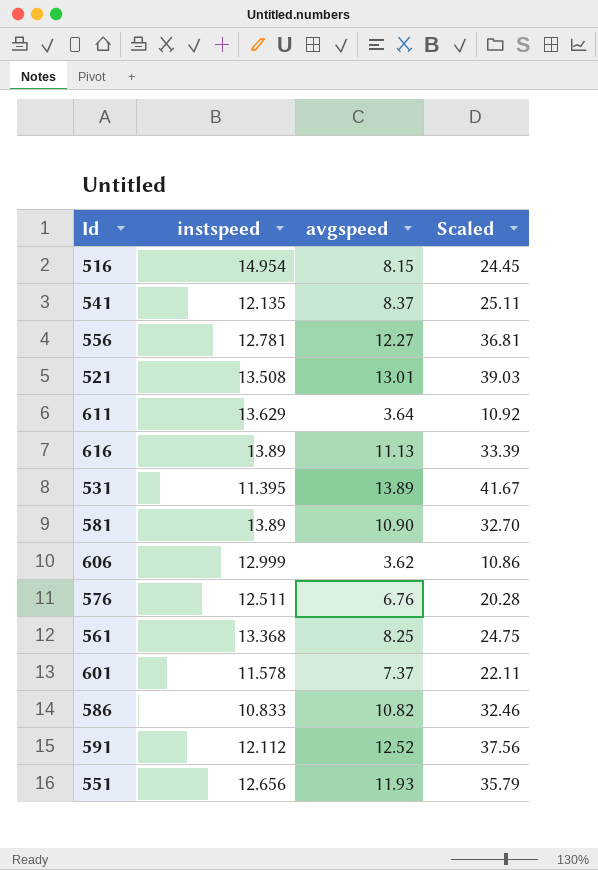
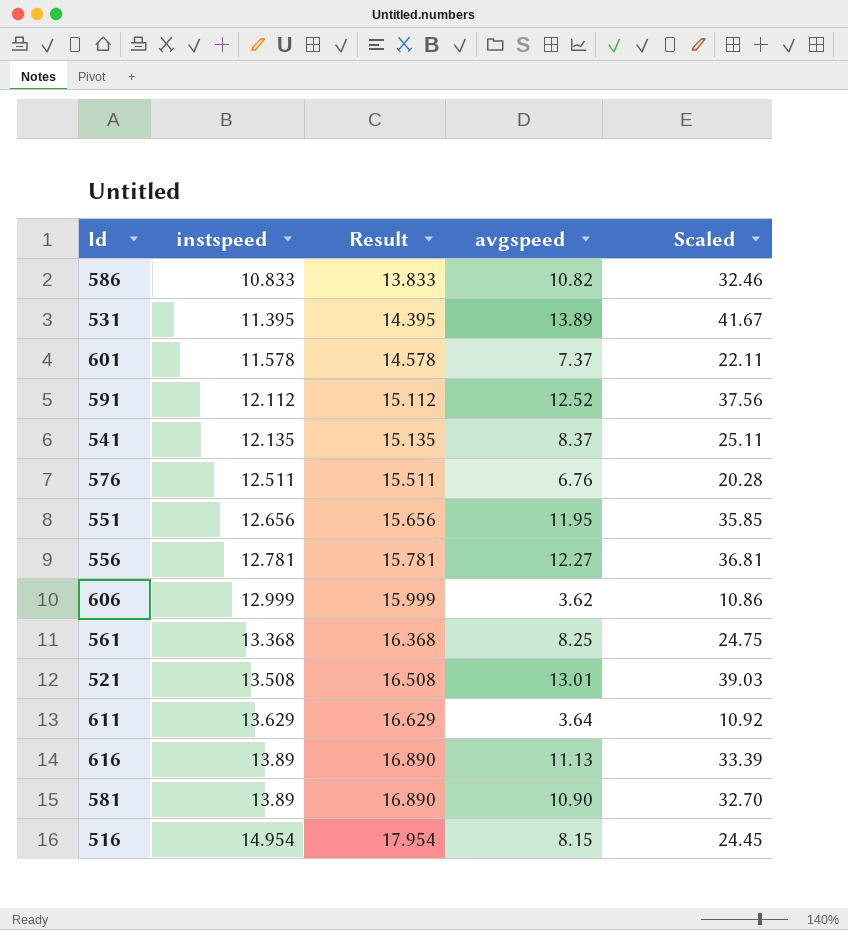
row order: none -> instspeed ascending
column Result | formula: none -> [instspeed] + 3
551 | avgspeed: 11.93 -> 11.95
551 | Scaled: 35.79 -> 35.85

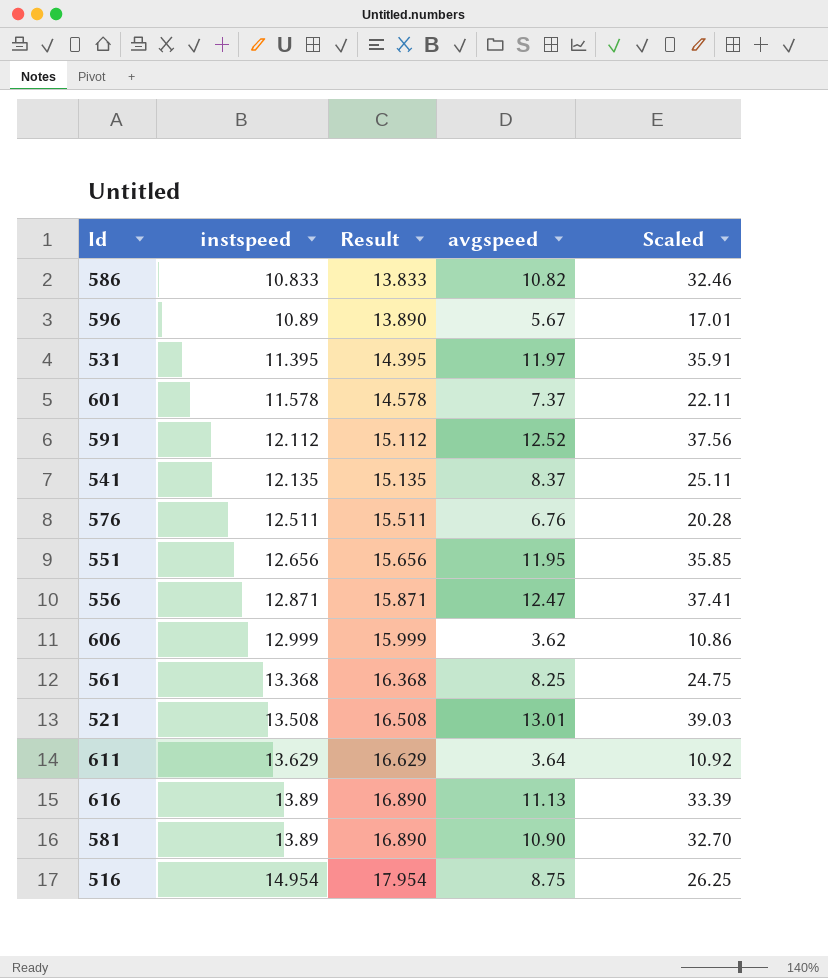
row 596: none -> 10.89 | 13.890 | 5.67 | 17.01
531 | avgspeed: 13.89 -> 11.97
531 | Scaled: 41.67 -> 35.91
556 | instspeed: 12.781 -> 12.871
556 | Result: 15.781 -> 15.871
556 | avgspeed: 12.27 -> 12.47
556 | Scaled: 36.81 -> 37.41
516 | avgspeed: 8.15 -> 8.75
516 | Scaled: 24.45 -> 26.25

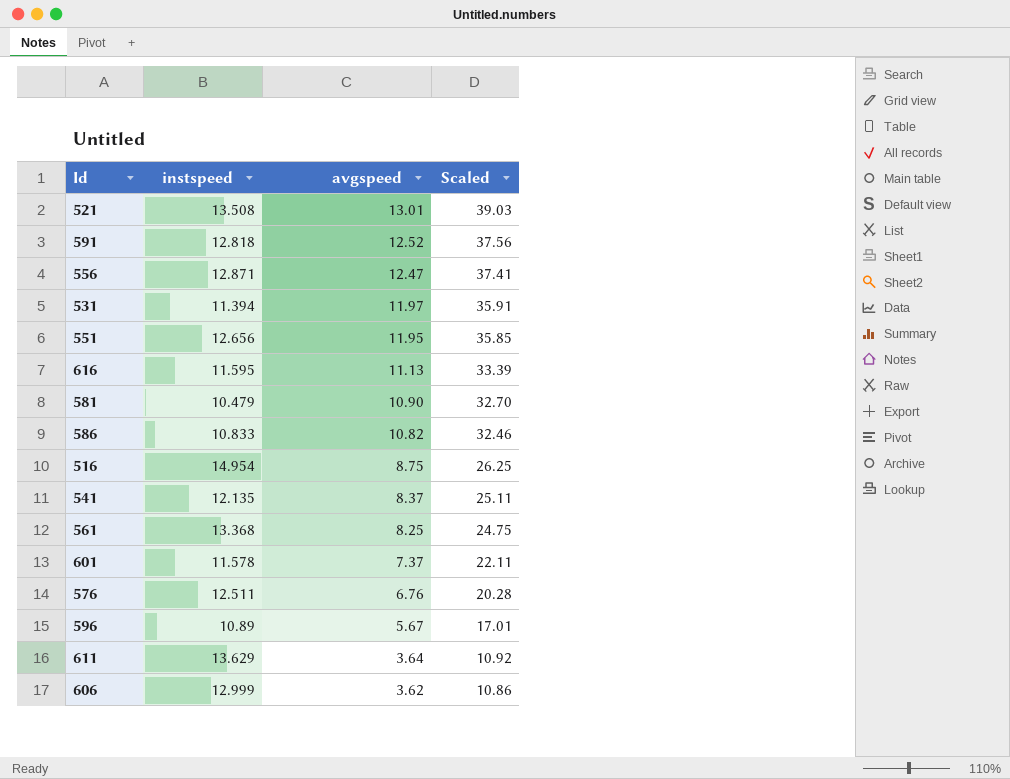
row order: instspeed ascending -> avgspeed descending
column Result | formula: [instspeed] + 3 -> none
591 | instspeed: 12.112 -> 12.818
531 | instspeed: 11.395 -> 11.394
616 | instspeed: 13.89 -> 11.595
581 | instspeed: 13.89 -> 10.479

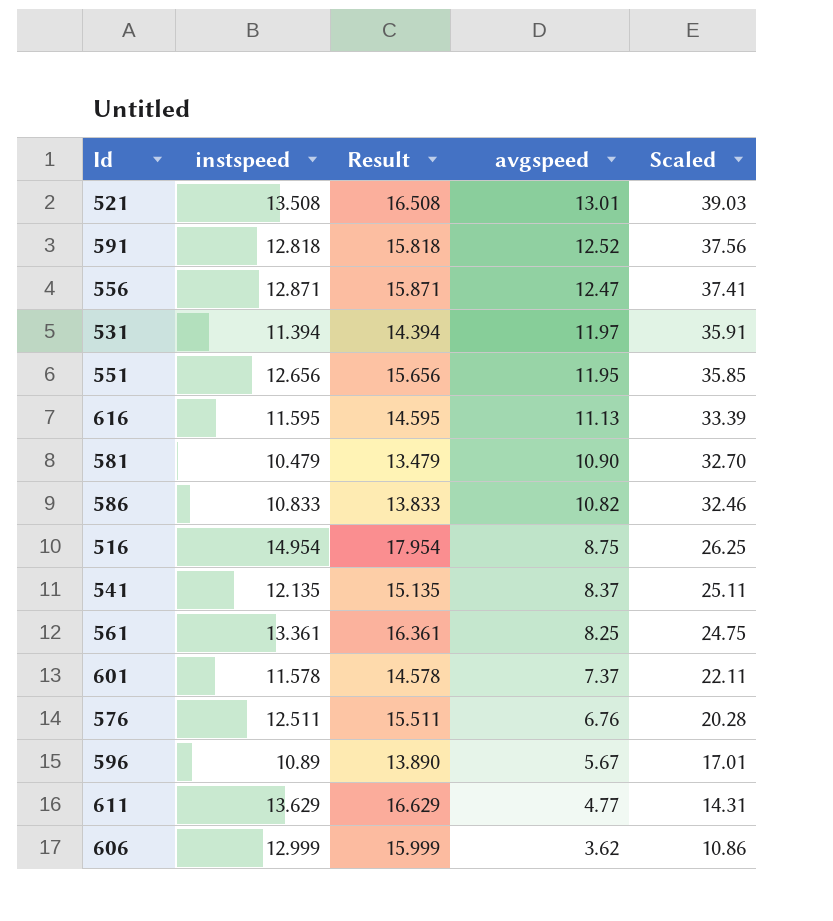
column Result | formula: none -> [instspeed] + 3
561 | instspeed: 13.368 -> 13.361
611 | avgspeed: 3.64 -> 4.77
611 | Scaled: 10.92 -> 14.31

